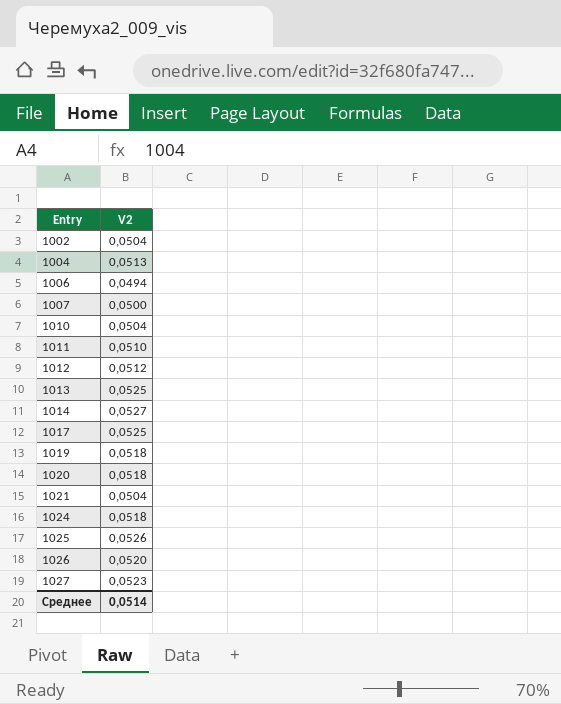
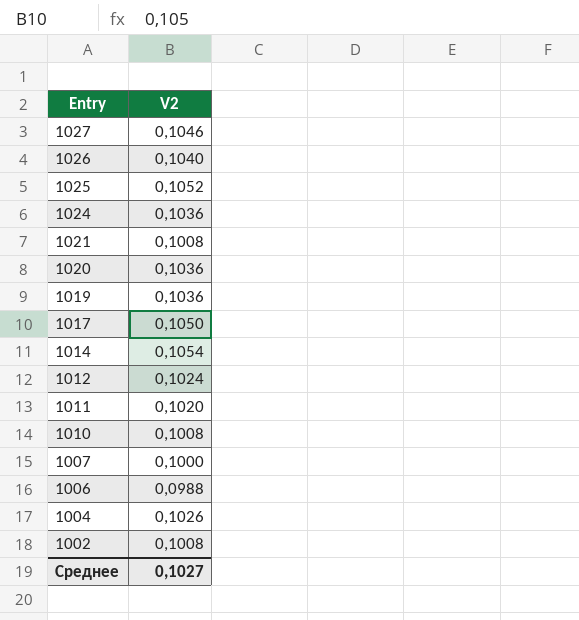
row order: Entry ascending -> Entry descending
row 1013: 0,0525 -> none
1027 | V2: 0,0523 -> 0,1046
1026 | V2: 0,0520 -> 0,1040
1025 | V2: 0,0526 -> 0,1052
1024 | V2: 0,0518 -> 0,1036
1021 | V2: 0,0504 -> 0,1008
1020 | V2: 0,0518 -> 0,1036
1019 | V2: 0,0518 -> 0,1036
1017 | V2: 0,0525 -> 0,1050
1014 | V2: 0,0527 -> 0,1054
1012 | V2: 0,0512 -> 0,1024
1011 | V2: 0,0510 -> 0,1020
1010 | V2: 0,0504 -> 0,1008
1007 | V2: 0,0500 -> 0,1000
1006 | V2: 0,0494 -> 0,0988
1004 | V2: 0,0513 -> 0,1026
1002 | V2: 0,0504 -> 0,1008
Среднее | V2: 0,0514 -> 0,1027

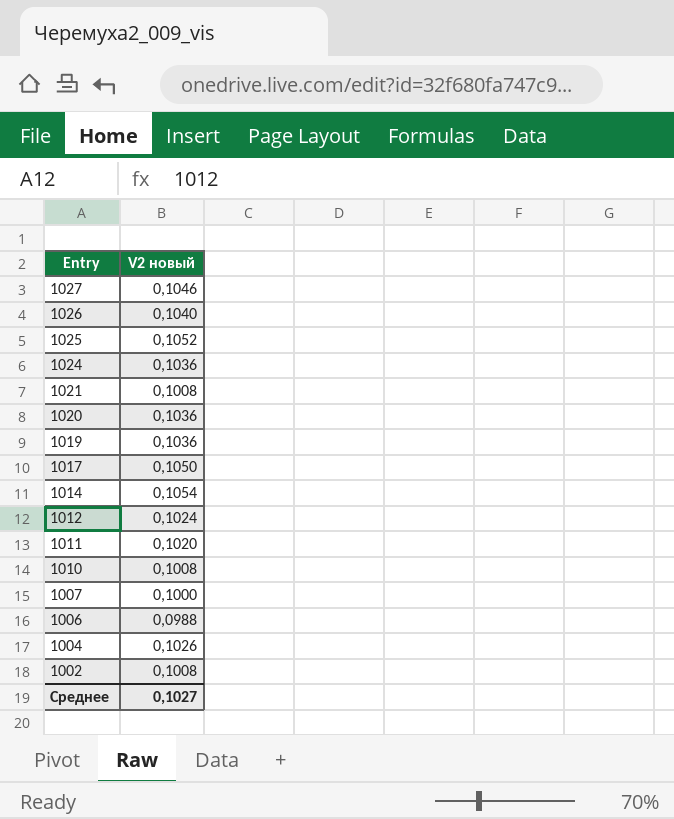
column name: V2 -> V2 новый

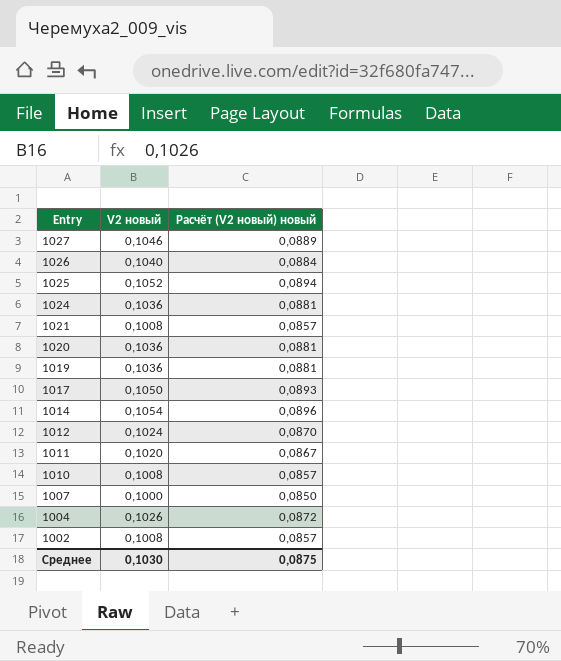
column Расчёт (V2 новый) новый | formula: none -> [V2 новый] * 0,85
row 1006: 0,0988 -> none
Среднее | V2 новый: 0,1027 -> 0,1030

